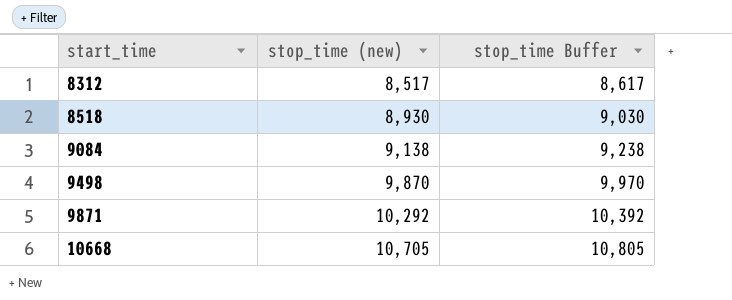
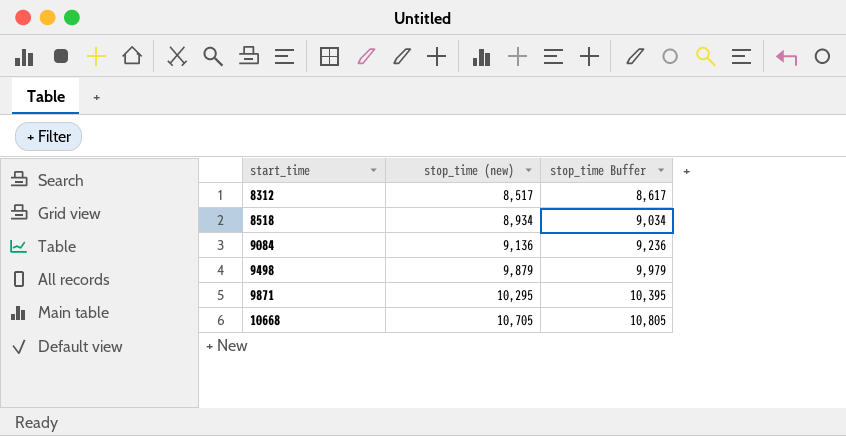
8518 | stop_time (new): 8,930 -> 8,934
8518 | stop_time Buffer: 9,030 -> 9,034
9084 | stop_time (new): 9,138 -> 9,136
9084 | stop_time Buffer: 9,238 -> 9,236
9498 | stop_time (new): 9,870 -> 9,879
9498 | stop_time Buffer: 9,970 -> 9,979
9871 | stop_time (new): 10,292 -> 10,295
9871 | stop_time Buffer: 10,392 -> 10,395

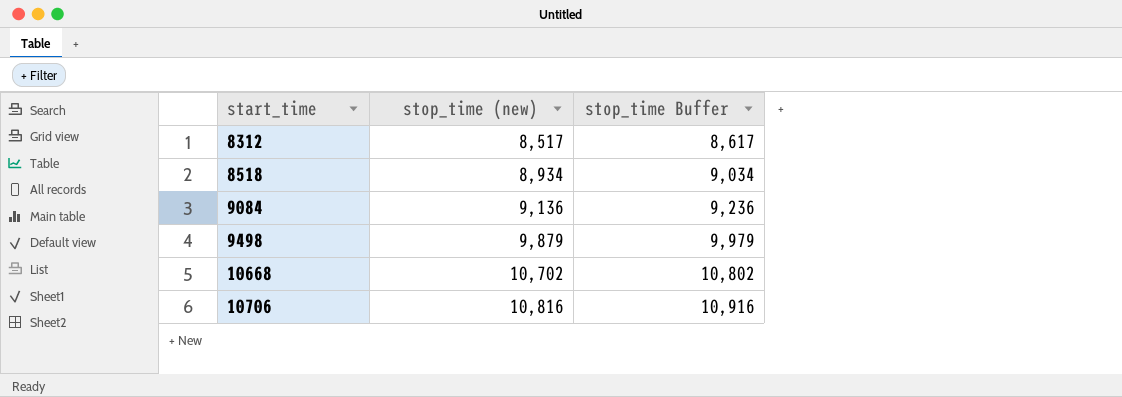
row 9871: 10,295 | 10,395 -> none
10668 | stop_time (new): 10,705 -> 10,702
10668 | stop_time Buffer: 10,805 -> 10,802
row 10706: none -> 10,816 | 10,916

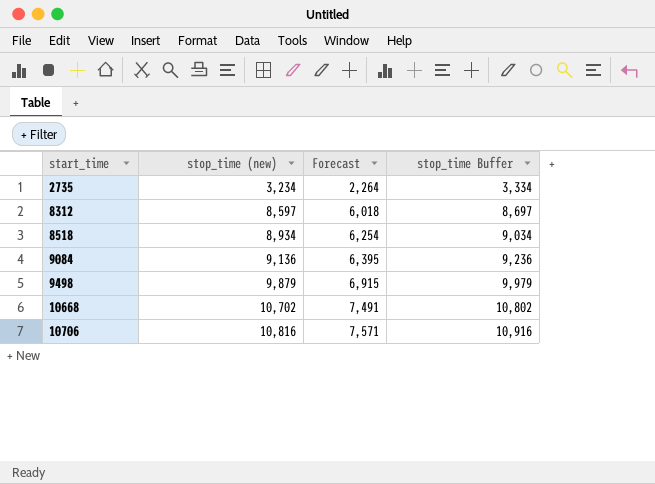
column Forecast | formula: none -> [stop_time (new)] * 0.7
row 2735: none -> 3,234 | 2,264 | 3,334
8312 | stop_time (new): 8,517 -> 8,597
8312 | stop_time Buffer: 8,617 -> 8,697

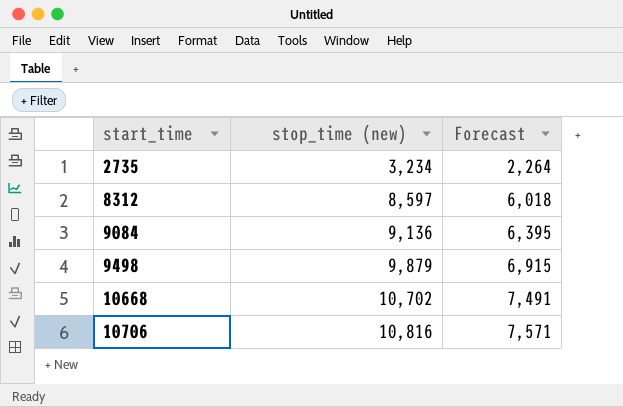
column stop_time Buffer | formula: [stop_time (new)] + 100 -> none
row 8518: 8,934 | 6,254 | 9,034 -> none

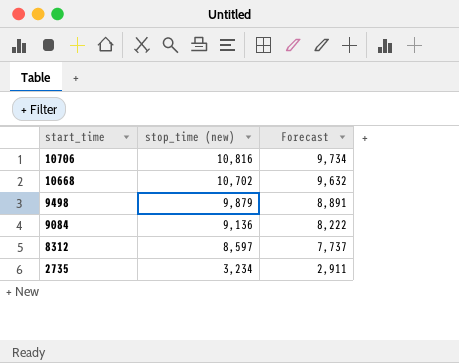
row order: start_time ascending -> start_time descending
column Forecast | formula: [stop_time (new)] * 0.7 -> [stop_time (new)] * 0.9

